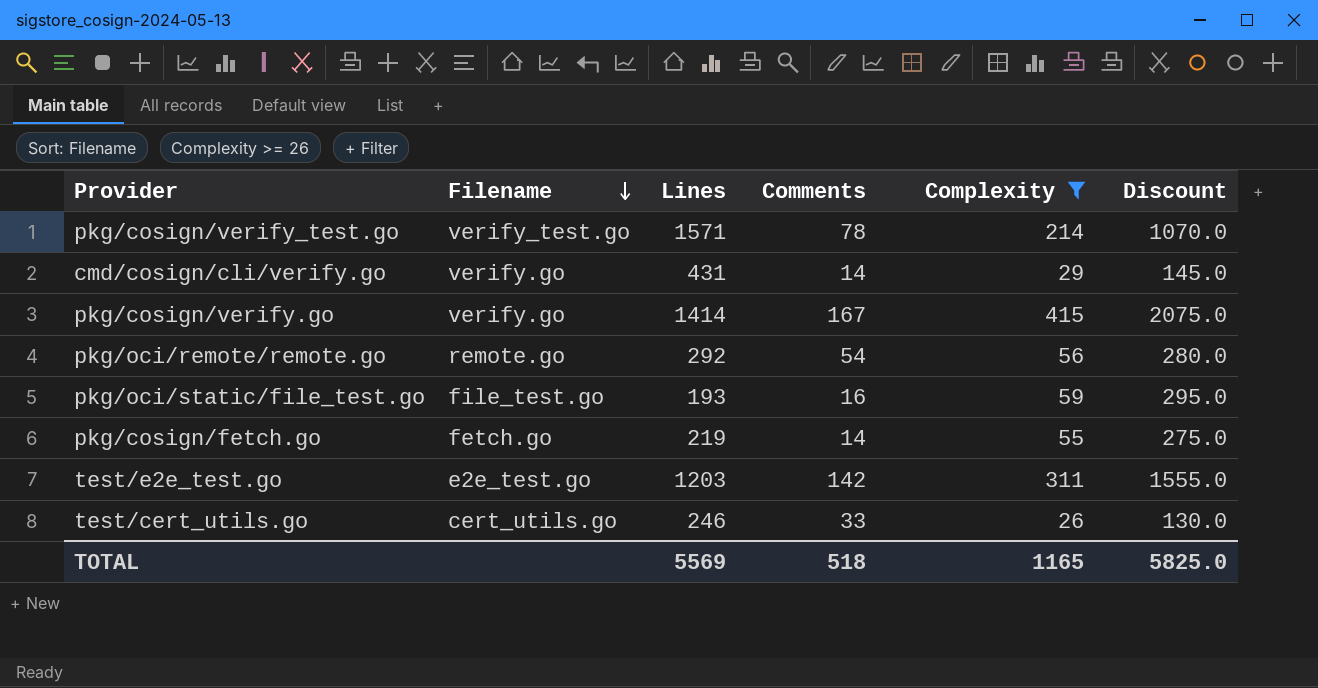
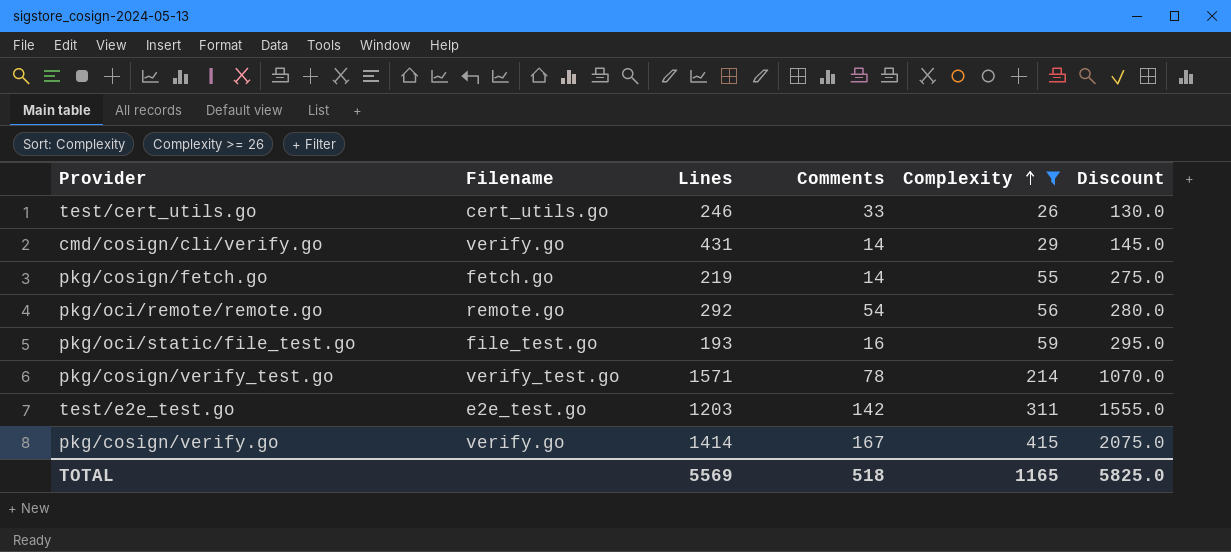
row order: Filename descending -> Complexity ascending

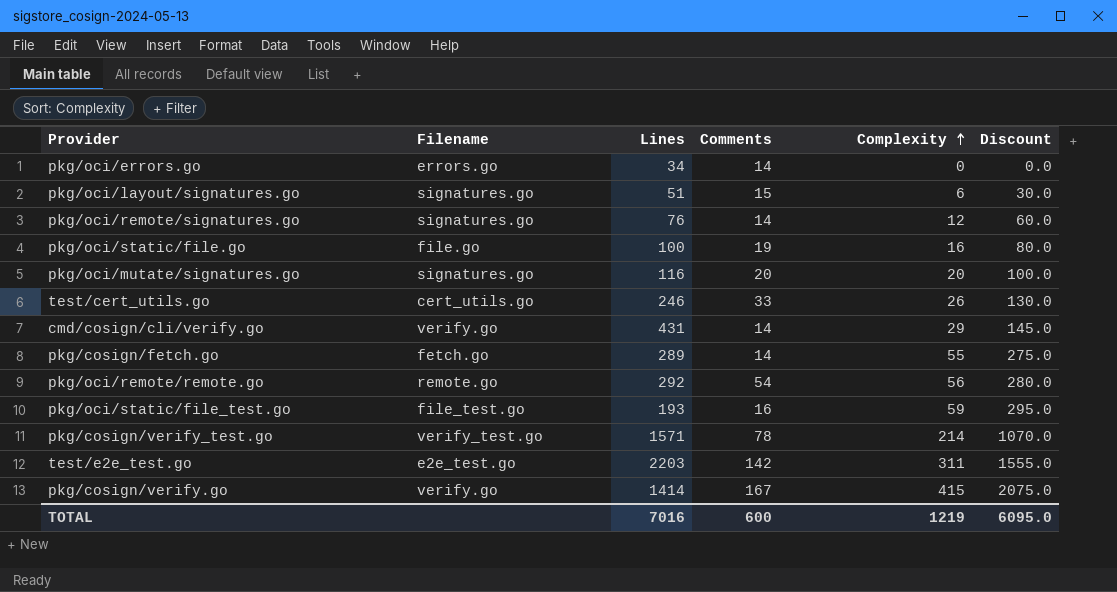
filter: Complexity >= 26 -> none
pkg/cosign/fetch.go | Lines: 219 -> 289
test/e2e_test.go | Lines: 1203 -> 2203
TOTAL | Lines: 5569 -> 7016
TOTAL | Comments: 518 -> 600
TOTAL | Complexity: 1165 -> 1219
TOTAL | Discount: 5825.0 -> 6095.0

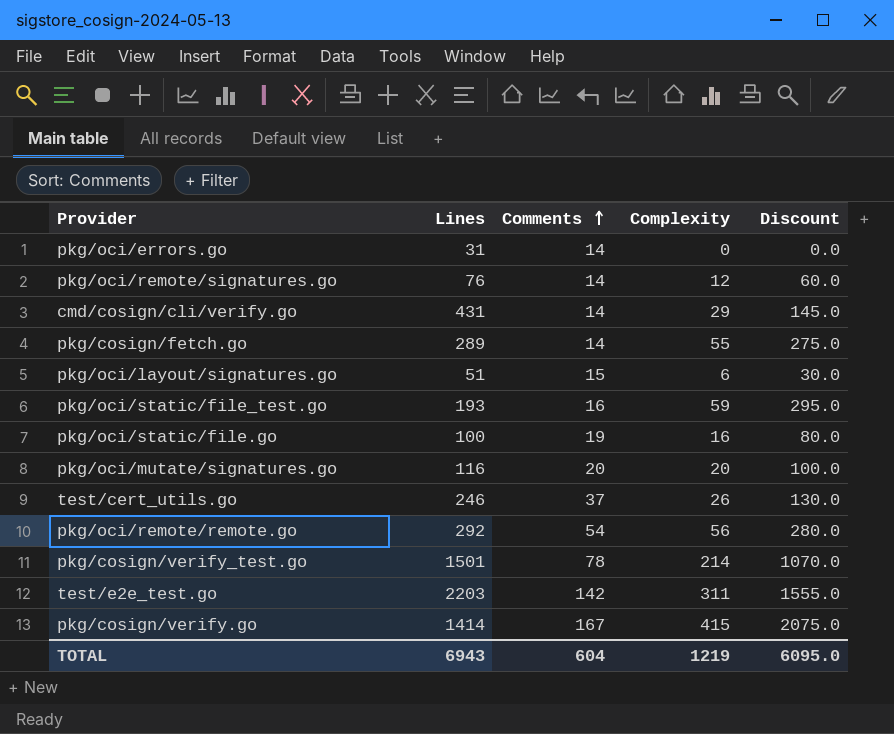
row order: Complexity ascending -> Comments ascending
column Filename | position: 2 -> none
pkg/oci/errors.go | Lines: 34 -> 31
test/cert_utils.go | Comments: 33 -> 37
pkg/cosign/verify_test.go | Lines: 1571 -> 1501
TOTAL | Lines: 7016 -> 6943
TOTAL | Comments: 600 -> 604

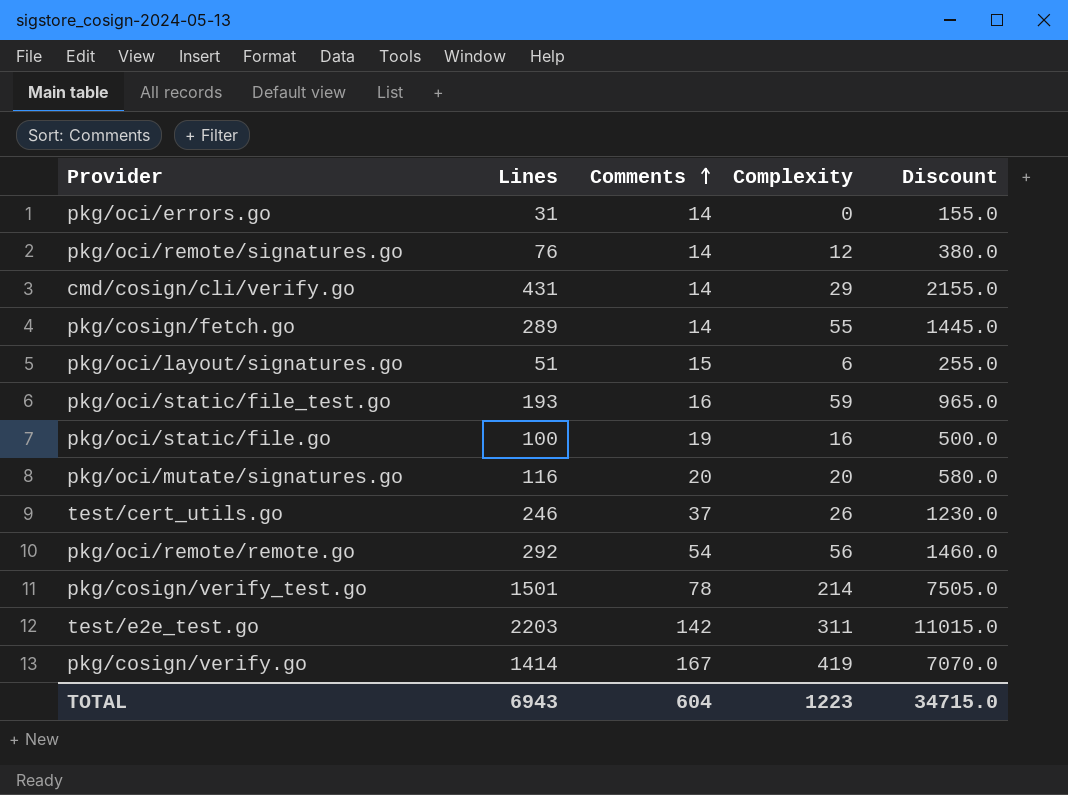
column Discount | formula: [Complexity] * 5 -> [Lines] * 5
pkg/cosign/verify.go | Complexity: 415 -> 419
TOTAL | Complexity: 1219 -> 1223
TOTAL | Discount: 6095.0 -> 34715.0

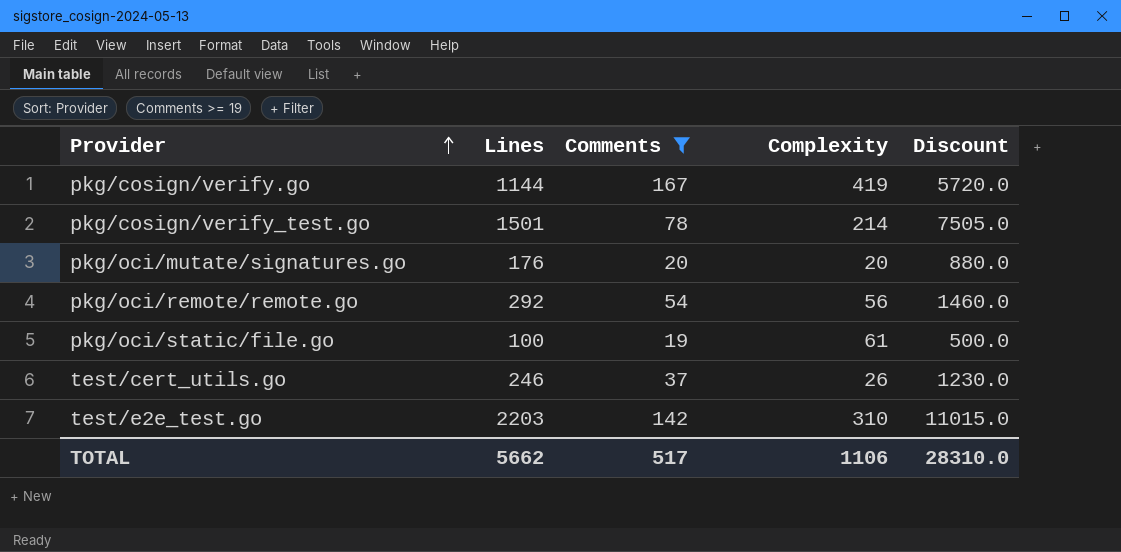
filter: none -> Comments >= 19
row order: Comments ascending -> Provider ascending
pkg/cosign/verify.go | Lines: 1414 -> 1144
pkg/cosign/verify.go | Discount: 7070.0 -> 5720.0
pkg/oci/mutate/signatures.go | Lines: 116 -> 176
pkg/oci/mutate/signatures.go | Discount: 580.0 -> 880.0
pkg/oci/static/file.go | Complexity: 16 -> 61
test/e2e_test.go | Complexity: 311 -> 310
TOTAL | Lines: 6943 -> 5662
TOTAL | Comments: 604 -> 517
TOTAL | Complexity: 1223 -> 1106
TOTAL | Discount: 34715.0 -> 28310.0

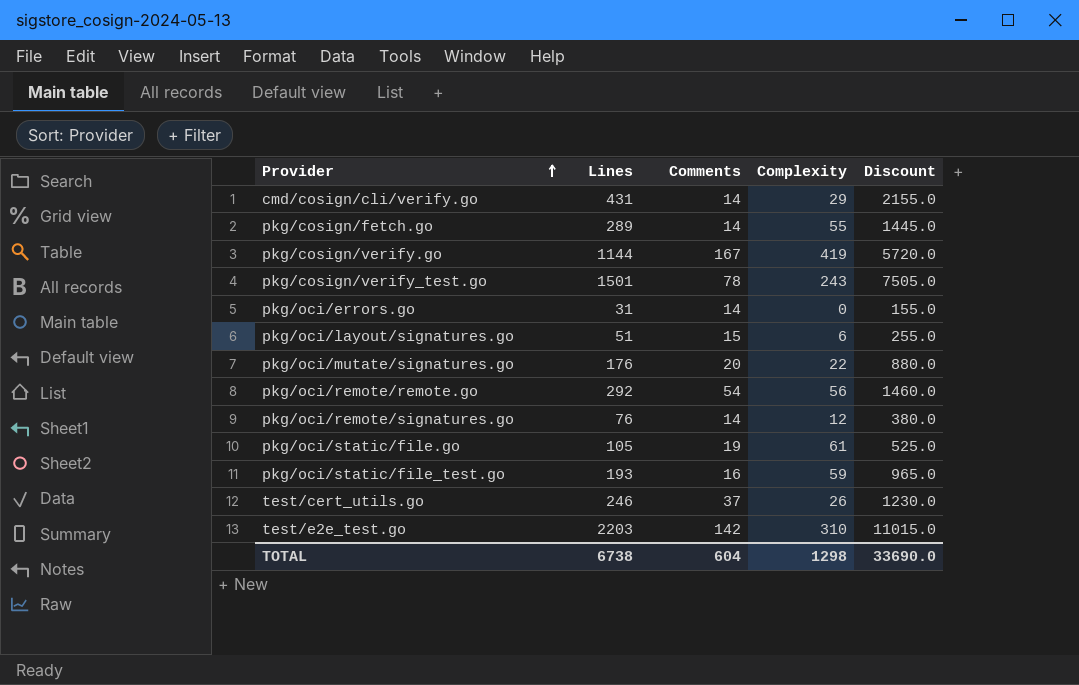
filter: Comments >= 19 -> none
pkg/cosign/verify_test.go | Complexity: 214 -> 243
pkg/oci/mutate/signatures.go | Complexity: 20 -> 22
pkg/oci/static/file.go | Lines: 100 -> 105
pkg/oci/static/file.go | Discount: 500.0 -> 525.0
TOTAL | Lines: 5662 -> 6738
TOTAL | Comments: 517 -> 604
TOTAL | Complexity: 1106 -> 1298
TOTAL | Discount: 28310.0 -> 33690.0

